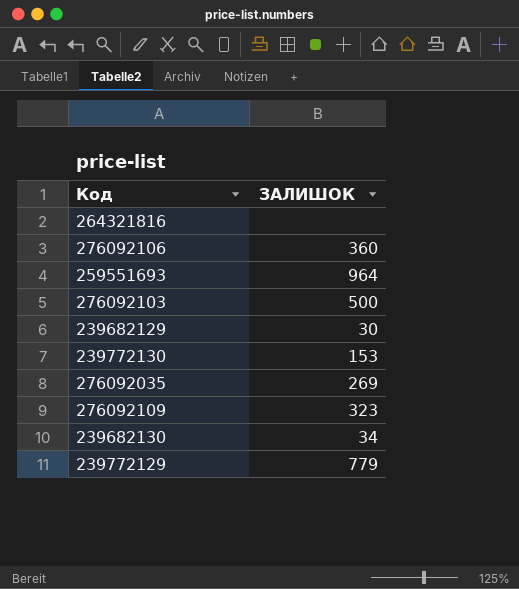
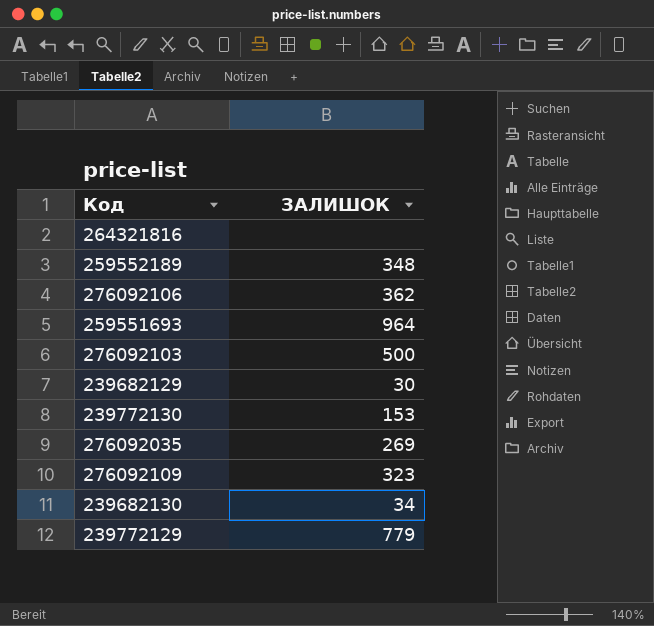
row 259552189: none -> 348
276092106 | ЗАЛИШОК: 360 -> 362

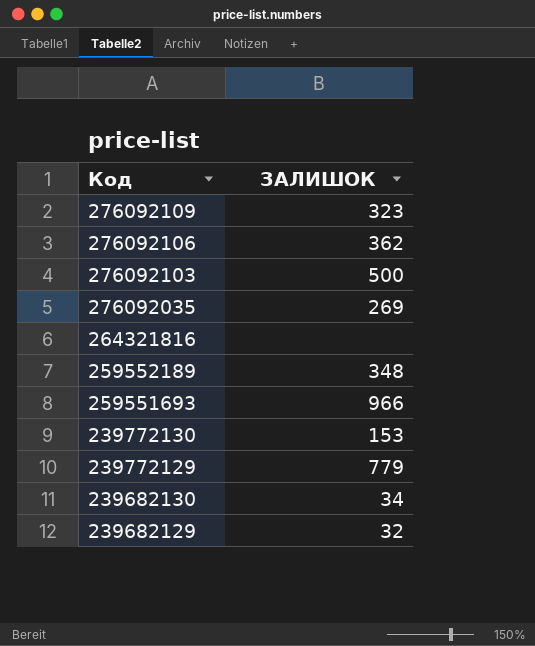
row order: none -> Код descending
259551693 | ЗАЛИШОК: 964 -> 966
239682129 | ЗАЛИШОК: 30 -> 32

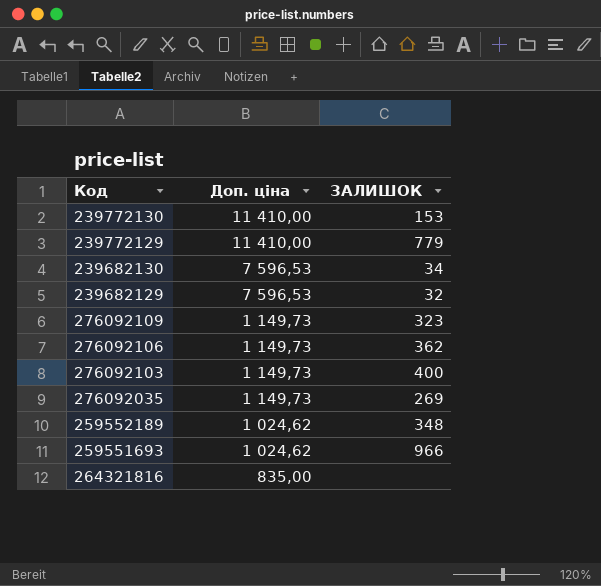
row order: Код descending -> Доп. ціна descending
column Доп. ціна | position: none -> 2
276092103 | ЗАЛИШОК: 500 -> 400

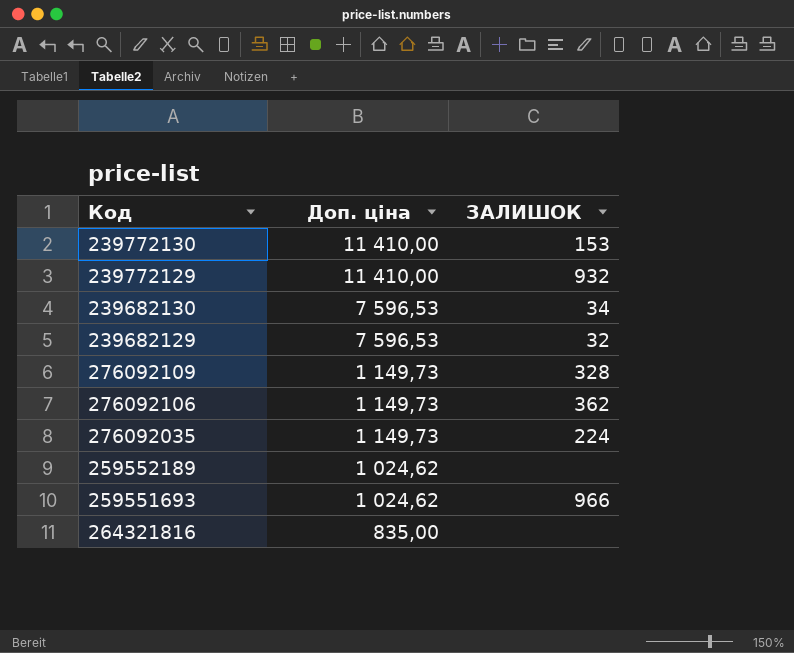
row 276092103: 1 149,73 | 400 -> none
239772129 | ЗАЛИШОК: 779 -> 932
276092109 | ЗАЛИШОК: 323 -> 328
276092035 | ЗАЛИШОК: 269 -> 224
259552189 | ЗАЛИШОК: 348 -> none

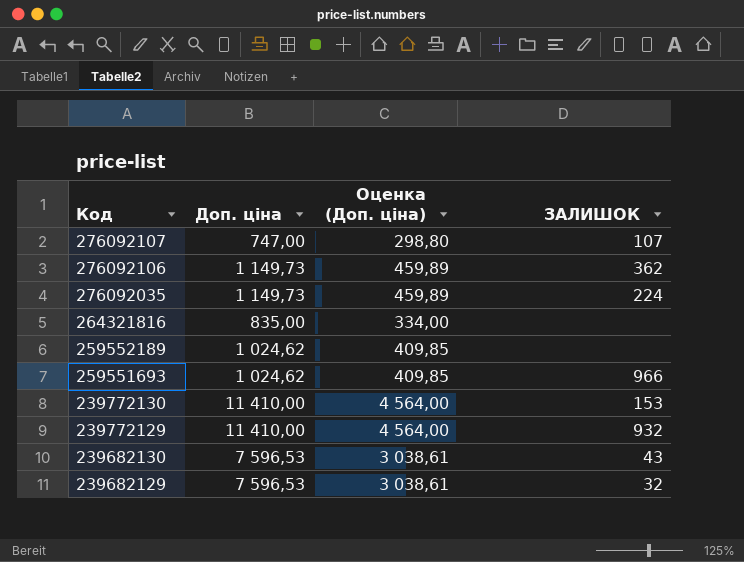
row order: Доп. ціна descending -> Код descending
column Оценка (Доп. ціна) | formula: none -> [Доп. ціна] * 0,4
row 276092109: 1 149,73 | 328 -> none
row 276092107: none -> 747,00 | 298,80 | 107
239682130 | ЗАЛИШОК: 34 -> 43

